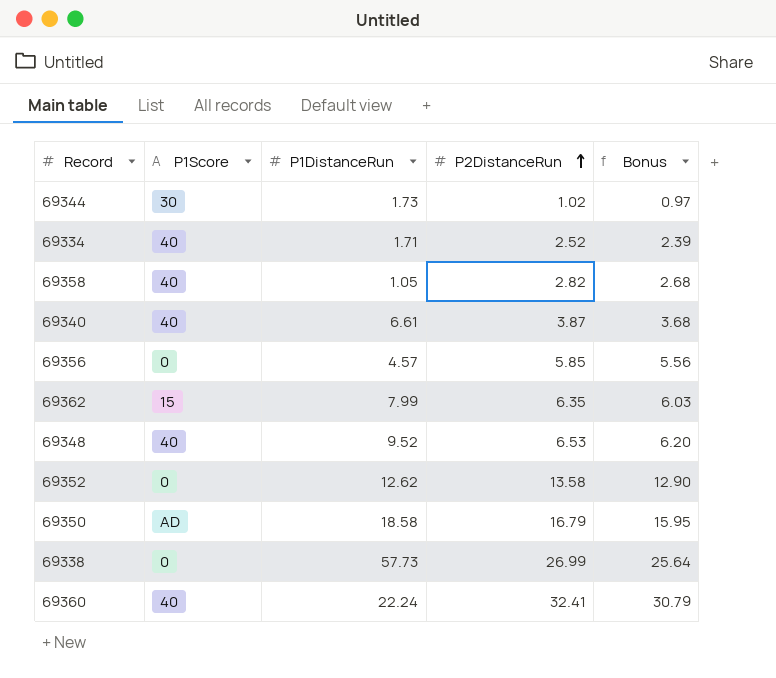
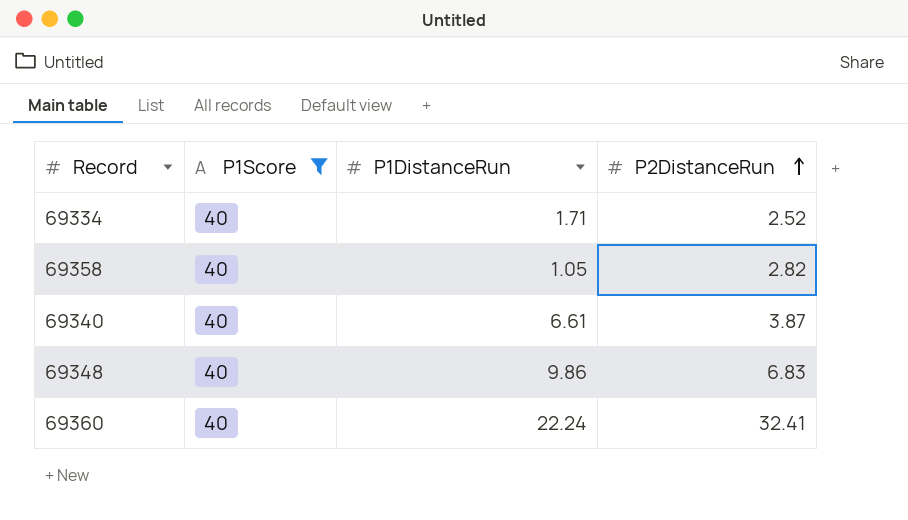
filter: none -> P1Score = 40
column Bonus | formula: [P2DistanceRun] * 0.95 -> none
69348 | P1DistanceRun: 9.52 -> 9.86
69348 | P2DistanceRun: 6.53 -> 6.83

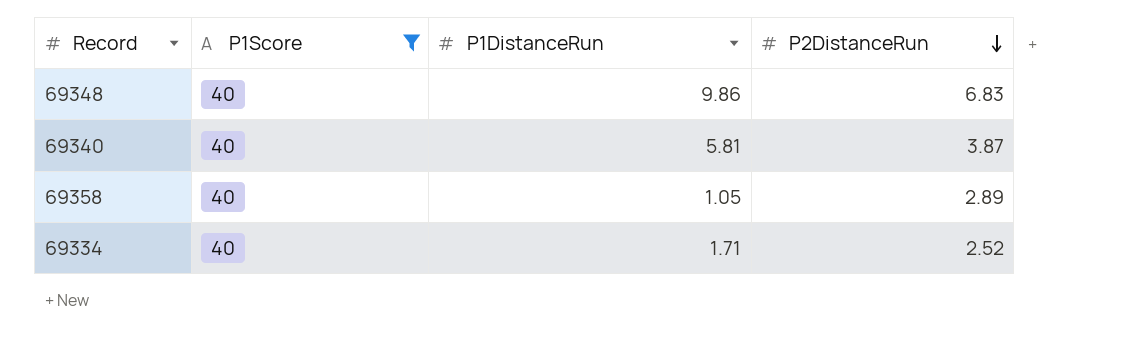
row order: P2DistanceRun ascending -> P2DistanceRun descending
row 69360: 40 | 22.24 | 32.41 -> none
69340 | P1DistanceRun: 6.61 -> 5.81
69358 | P2DistanceRun: 2.82 -> 2.89

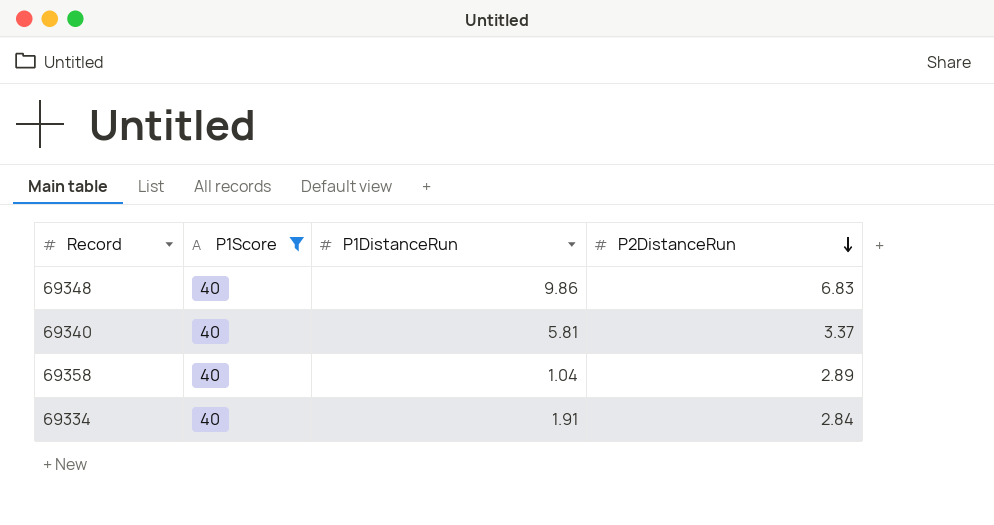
69340 | P2DistanceRun: 3.87 -> 3.37
69358 | P1DistanceRun: 1.05 -> 1.04
69334 | P1DistanceRun: 1.71 -> 1.91
69334 | P2DistanceRun: 2.52 -> 2.84

